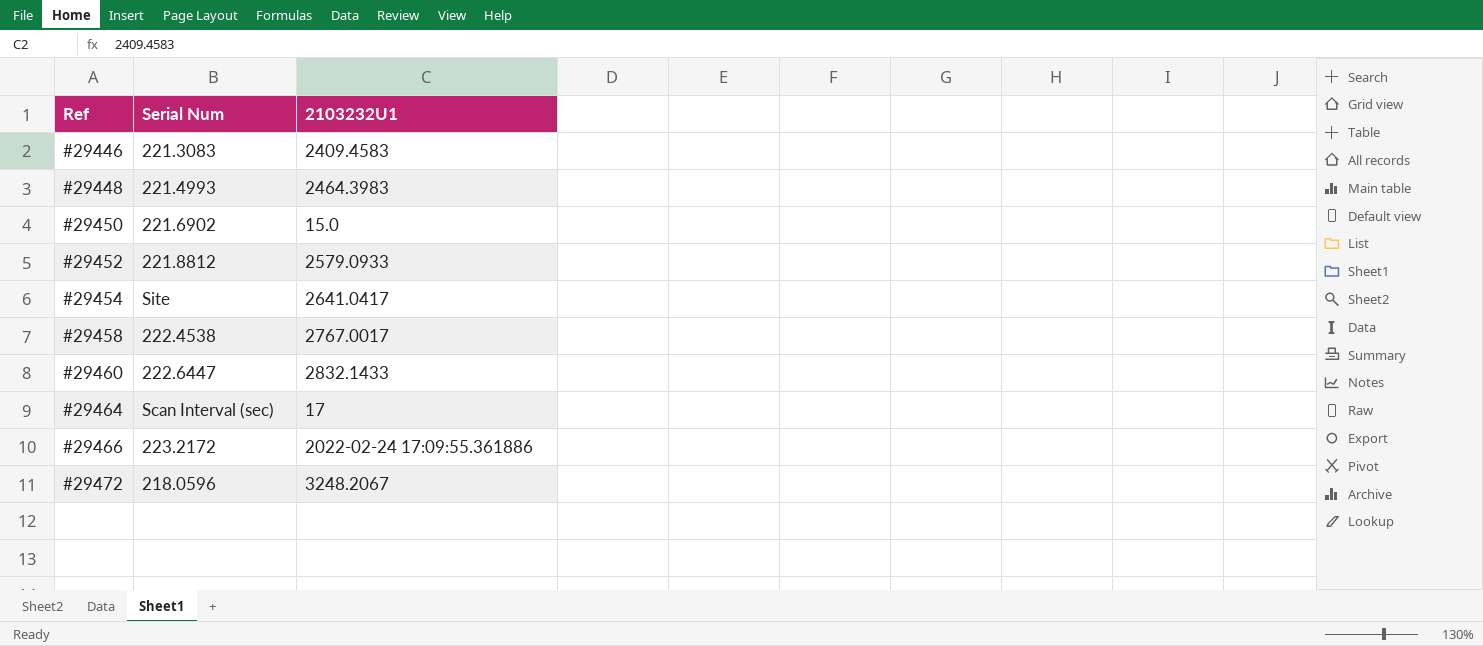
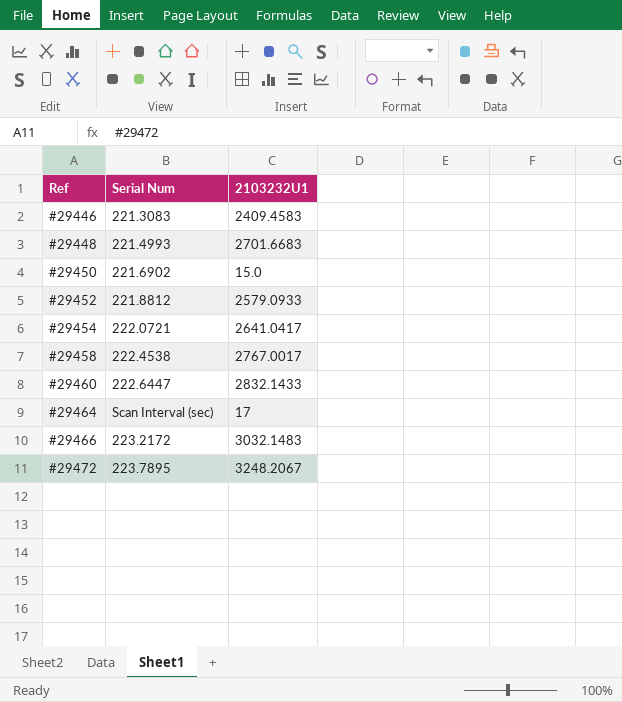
#29448 | 2103232U1: 2464.3983 -> 2701.6683
#29454 | Serial Num: Site -> 222.0721
#29466 | 2103232U1: 2022-02-24 17:09:55.361886 -> 3032.1483
#29472 | Serial Num: 218.0596 -> 223.7895

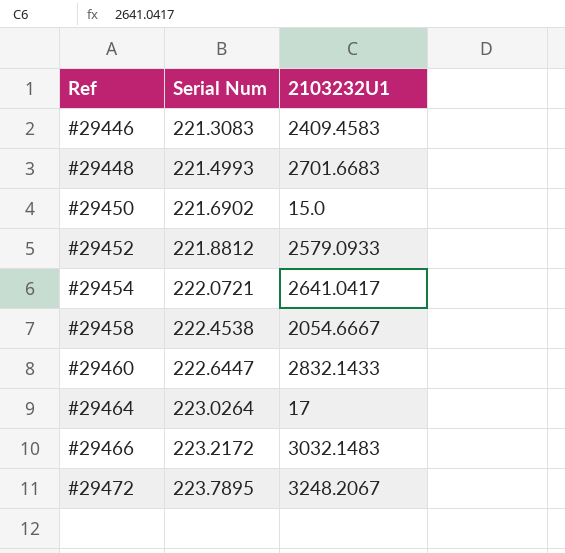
#29458 | 2103232U1: 2767.0017 -> 2054.6667
#29464 | Serial Num: Scan Interval (sec) -> 223.0264

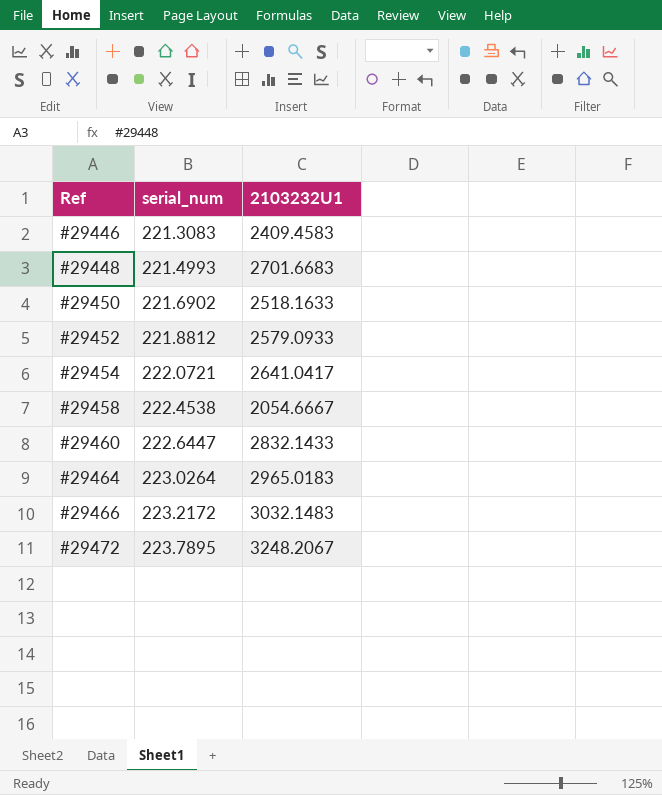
column name: Serial Num -> serial_num
#29450 | 2103232U1: 15.0 -> 2518.1633
#29464 | 2103232U1: 17 -> 2965.0183

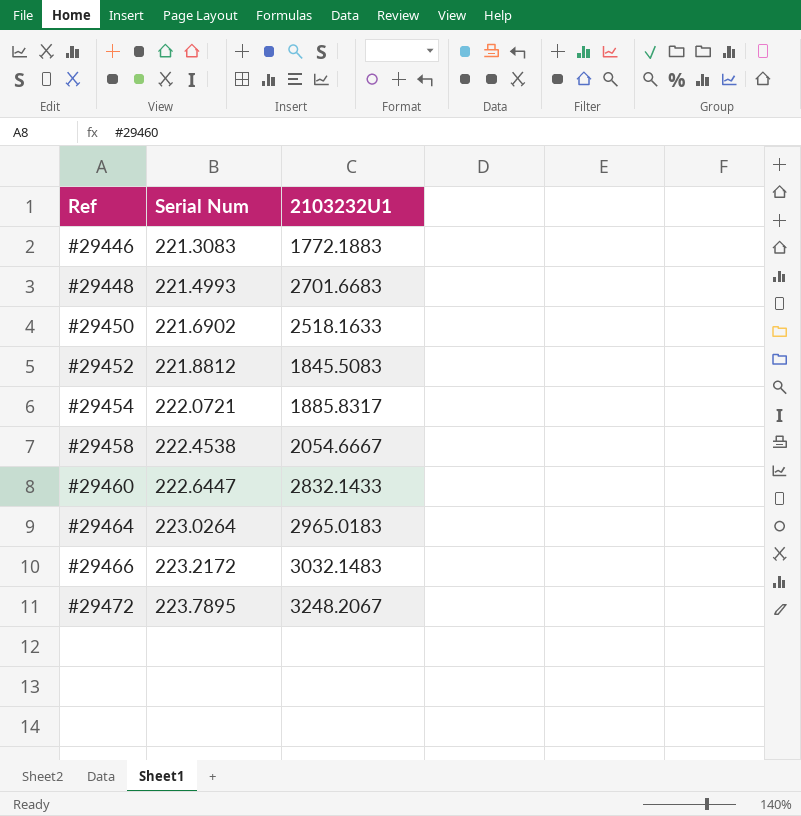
column name: serial_num -> Serial Num
#29446 | 2103232U1: 2409.4583 -> 1772.1883
#29452 | 2103232U1: 2579.0933 -> 1845.5083
#29454 | 2103232U1: 2641.0417 -> 1885.8317

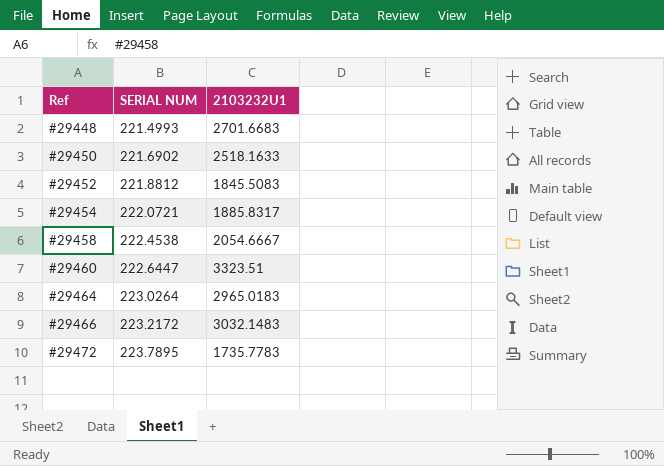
column name: Serial Num -> SERIAL NUM
row #29446: 221.3083 | 1772.1883 -> none
#29460 | 2103232U1: 2832.1433 -> 3323.51
#29472 | 2103232U1: 3248.2067 -> 1735.7783

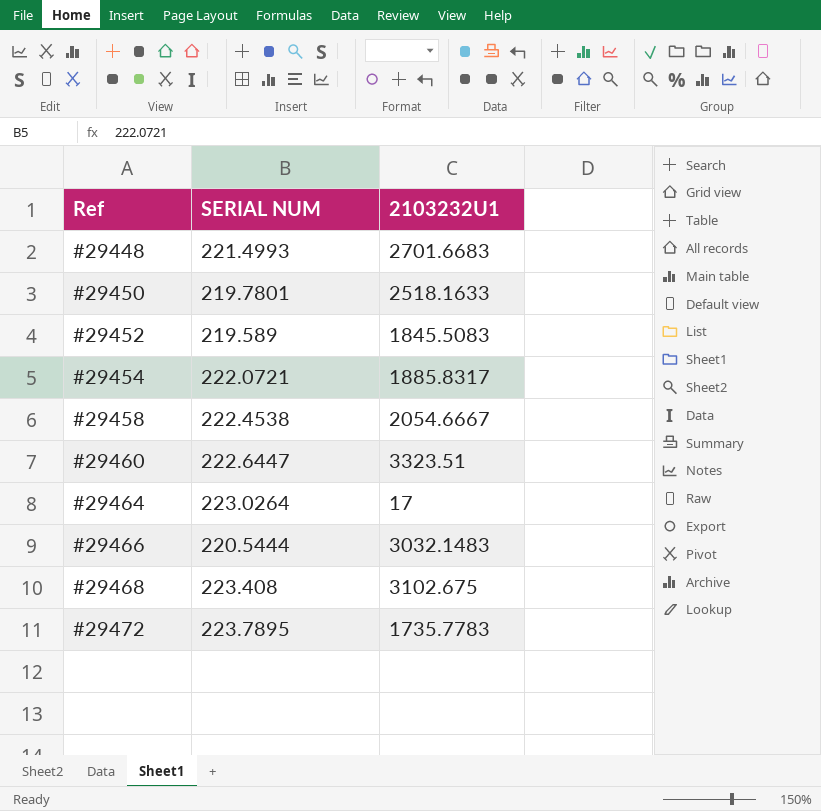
#29450 | SERIAL NUM: 221.6902 -> 219.7801
#29452 | SERIAL NUM: 221.8812 -> 219.589
#29464 | 2103232U1: 2965.0183 -> 17
#29466 | SERIAL NUM: 223.2172 -> 220.5444
row #29468: none -> 223.408 | 3102.675

